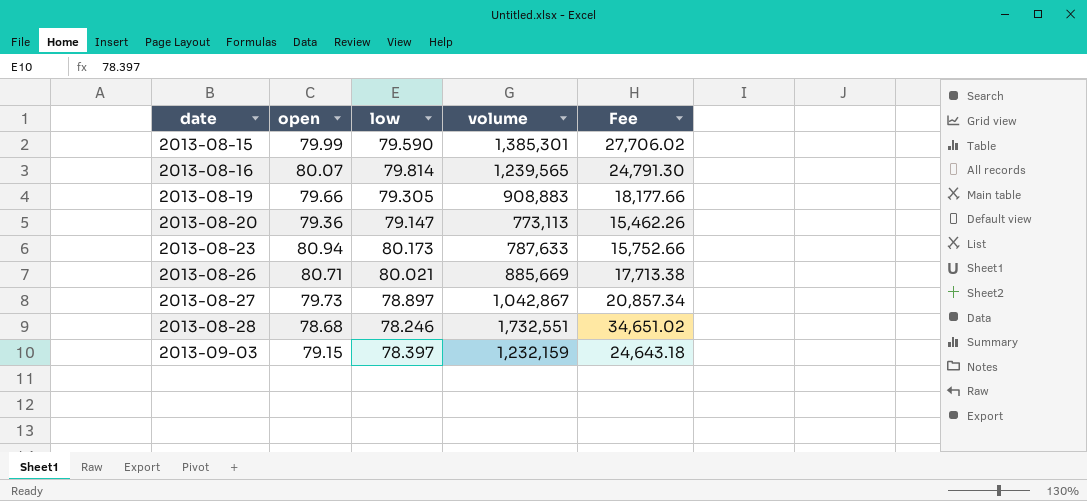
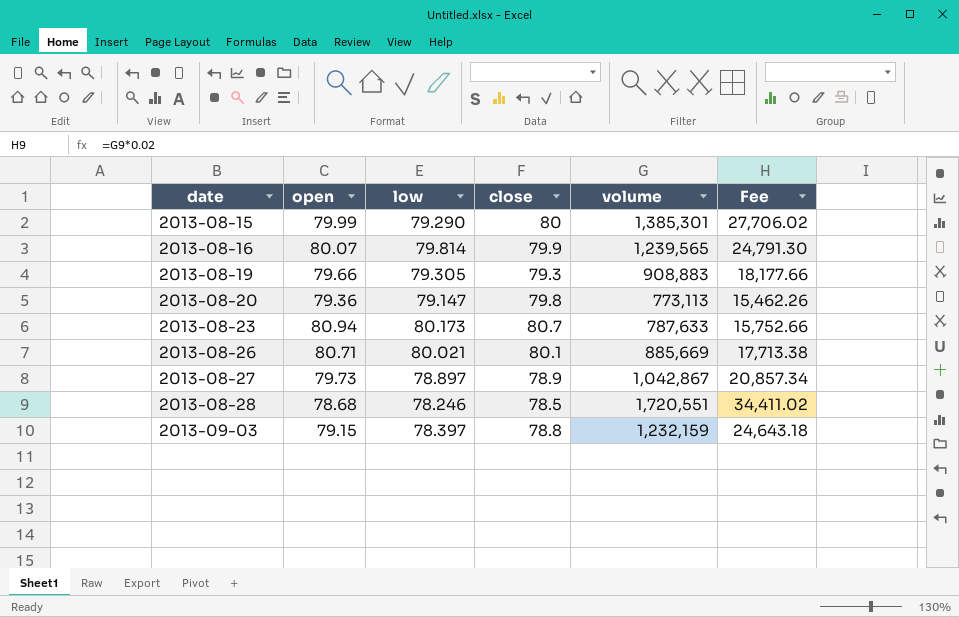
column close | position: none -> 4
2013-08-15 | low: 79.590 -> 79.290
2013-08-28 | volume: 1,732,551 -> 1,720,551
2013-08-28 | Fee: 34,651.02 -> 34,411.02

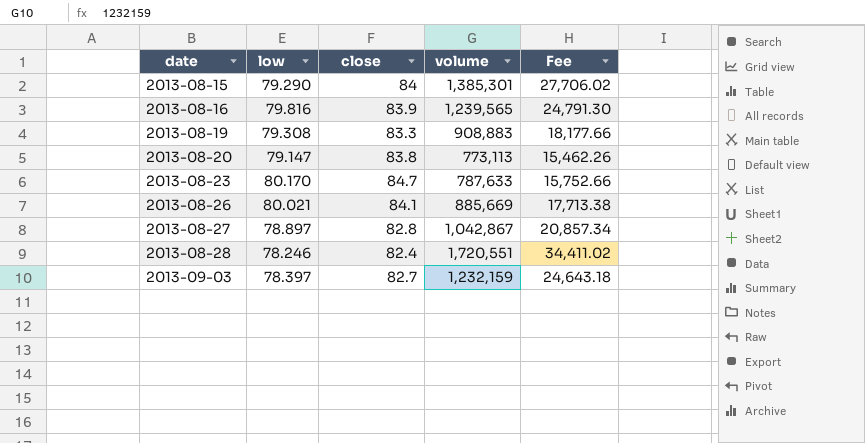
column open | position: 2 -> none
2013-08-15 | close: 80 -> 84
2013-08-16 | low: 79.814 -> 79.816
2013-08-16 | close: 79.9 -> 83.9
2013-08-19 | low: 79.305 -> 79.308
2013-08-19 | close: 79.3 -> 83.3
2013-08-20 | close: 79.8 -> 83.8
2013-08-23 | low: 80.173 -> 80.170
2013-08-23 | close: 80.7 -> 84.7
2013-08-26 | close: 80.1 -> 84.1
2013-08-27 | close: 78.9 -> 82.8
2013-08-28 | close: 78.5 -> 82.4
2013-09-03 | close: 78.8 -> 82.7

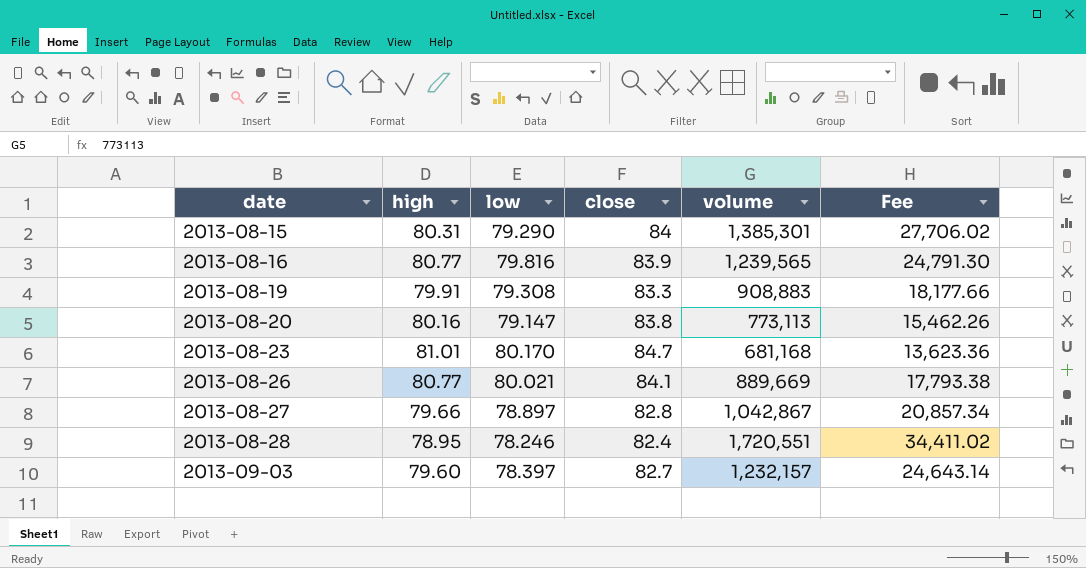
column high | position: none -> 2
2013-08-23 | volume: 787,633 -> 681,168
2013-08-23 | Fee: 15,752.66 -> 13,623.36
2013-08-26 | volume: 885,669 -> 889,669
2013-08-26 | Fee: 17,713.38 -> 17,793.38
2013-09-03 | volume: 1,232,159 -> 1,232,157
2013-09-03 | Fee: 24,643.18 -> 24,643.14

